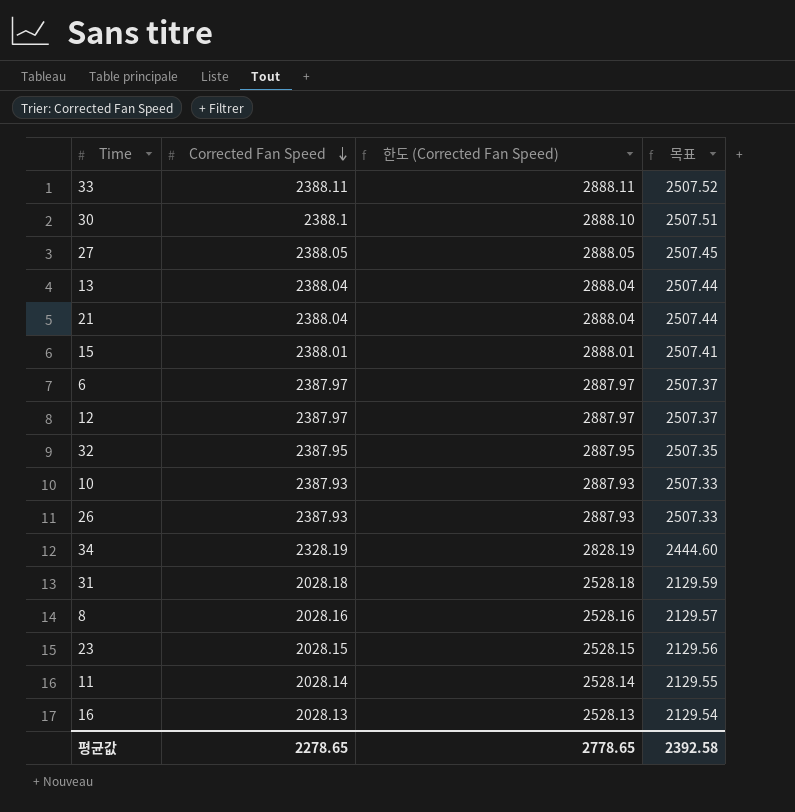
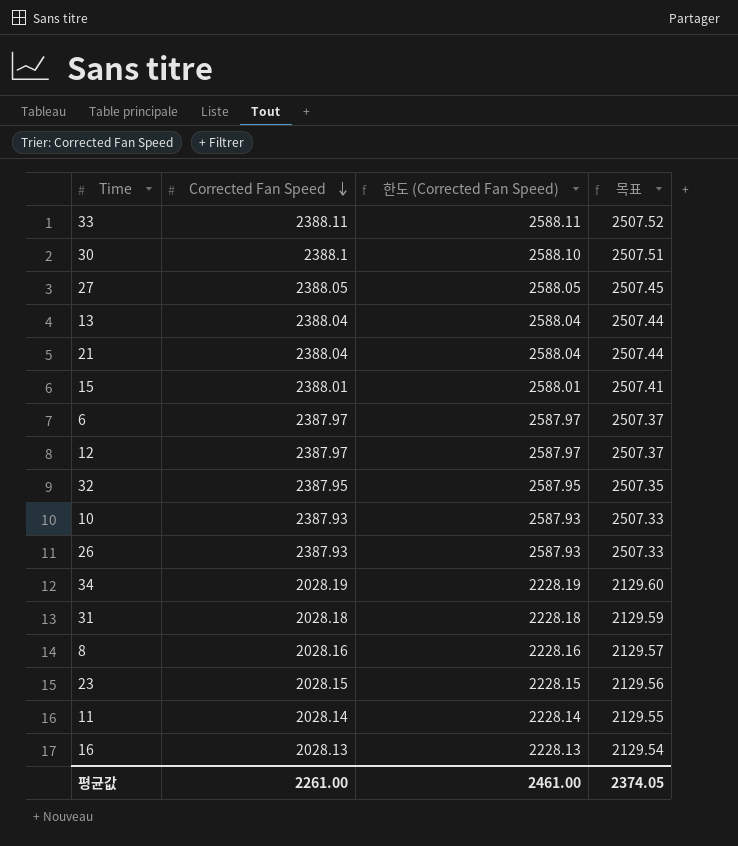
column 한도 (Corrected Fan Speed) | formula: [Corrected Fan Speed] + 500 -> [Corrected Fan Speed] + 200
34 | Corrected Fan Speed: 2328.19 -> 2028.19
34 | 목표: 2444.60 -> 2129.60
평균값 | Corrected Fan Speed: 2278.65 -> 2261.00
평균값 | 한도 (Corrected Fan Speed): 2778.65 -> 2461.00
평균값 | 목표: 2392.58 -> 2374.05

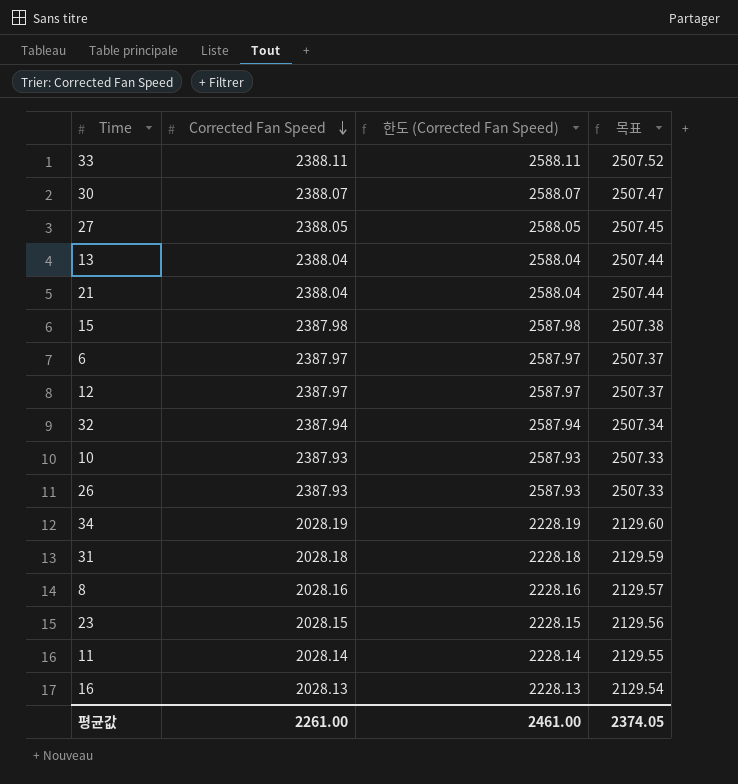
30 | Corrected Fan Speed: 2388.1 -> 2388.07
30 | 한도 (Corrected Fan Speed): 2588.10 -> 2588.07
30 | 목표: 2507.51 -> 2507.47
15 | Corrected Fan Speed: 2388.01 -> 2387.98
15 | 한도 (Corrected Fan Speed): 2588.01 -> 2587.98
15 | 목표: 2507.41 -> 2507.38
32 | Corrected Fan Speed: 2387.95 -> 2387.94
32 | 한도 (Corrected Fan Speed): 2587.95 -> 2587.94
32 | 목표: 2507.35 -> 2507.34

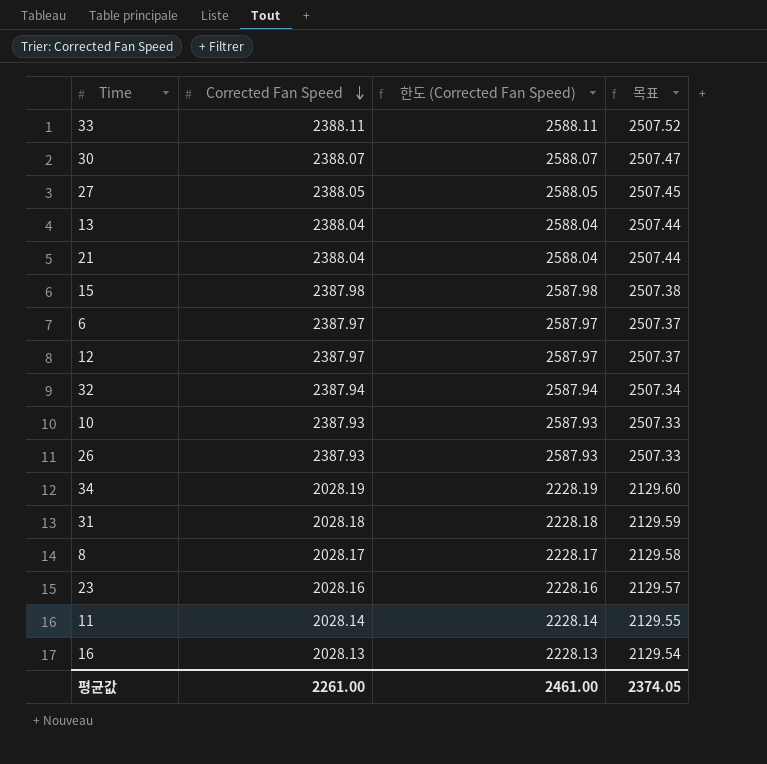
8 | Corrected Fan Speed: 2028.16 -> 2028.17
8 | 한도 (Corrected Fan Speed): 2228.16 -> 2228.17
8 | 목표: 2129.57 -> 2129.58
23 | Corrected Fan Speed: 2028.15 -> 2028.16
23 | 한도 (Corrected Fan Speed): 2228.15 -> 2228.16
23 | 목표: 2129.56 -> 2129.57

